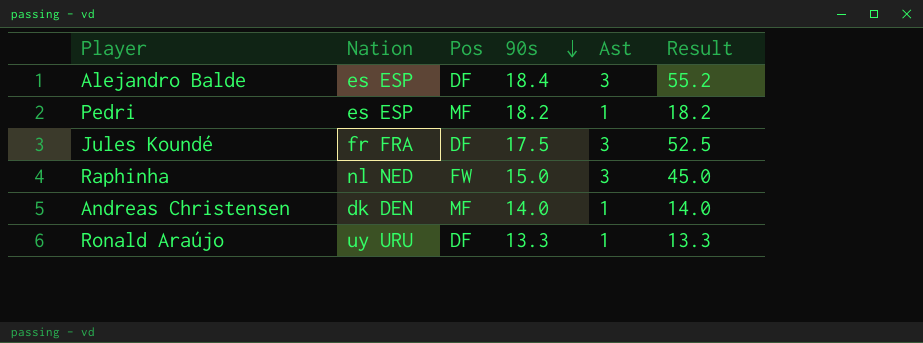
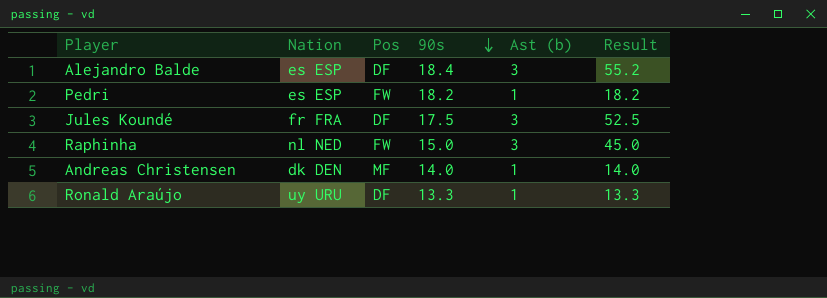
column name: Ast -> Ast (b)
Pedri | Pos: MF -> FW

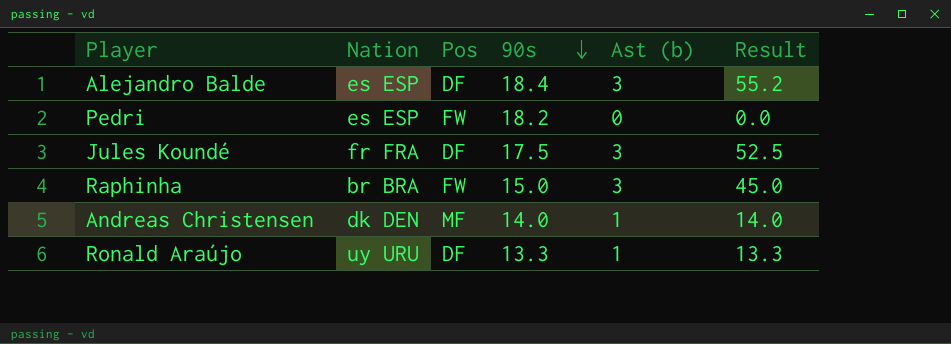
Pedri | Ast (b): 1 -> 0
Pedri | Result: 18.2 -> 0.0
Raphinha | Nation: nl NED -> br BRA

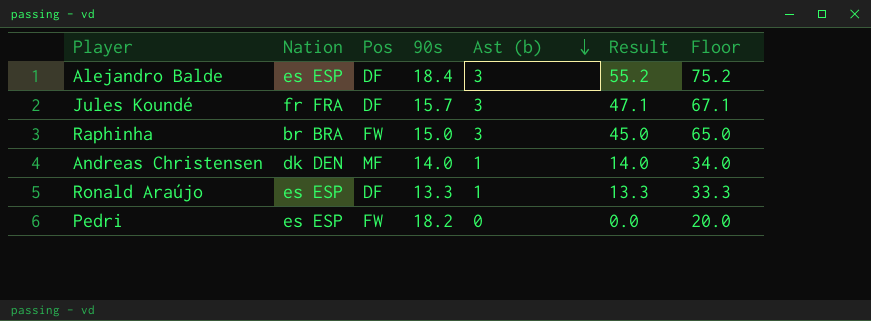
row order: 90s descending -> Ast (b) descending
column Floor | formula: none -> [Result] + 20
Jules Koundé | 90s: 17.5 -> 15.7
Jules Koundé | Result: 52.5 -> 47.1
Ronald Araújo | Nation: uy URU -> es ESP

